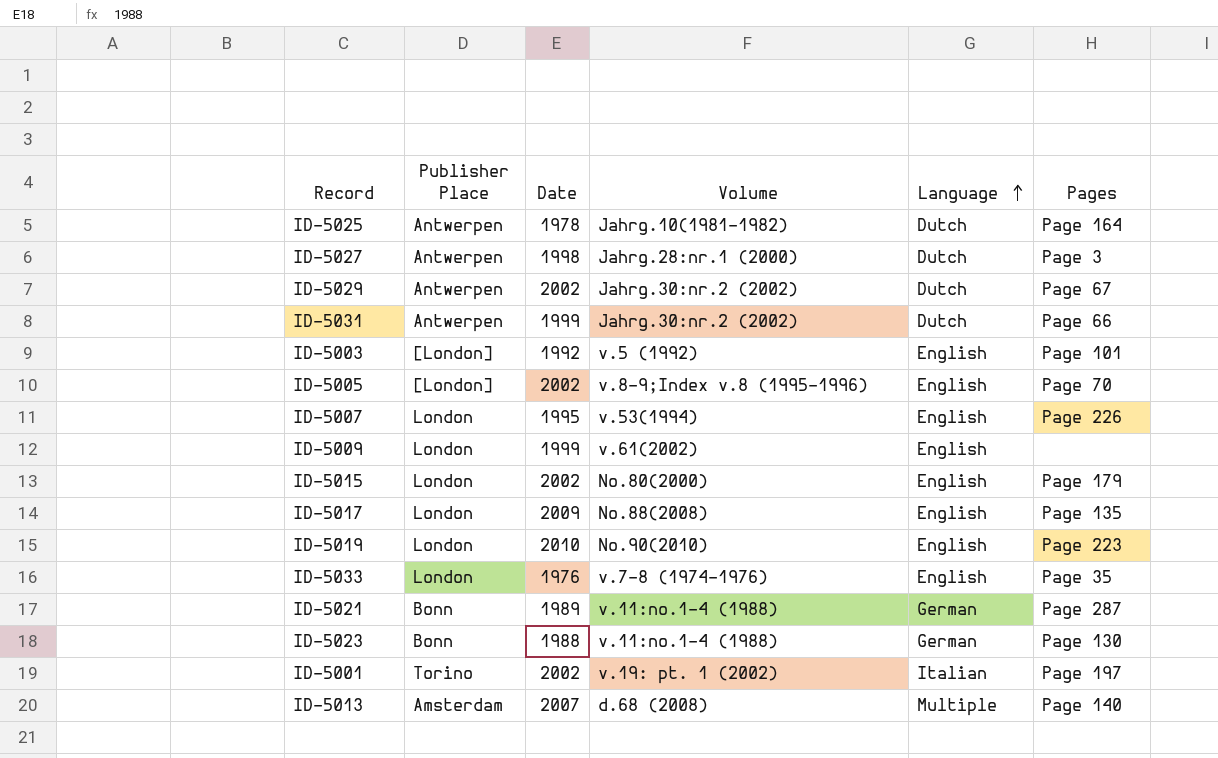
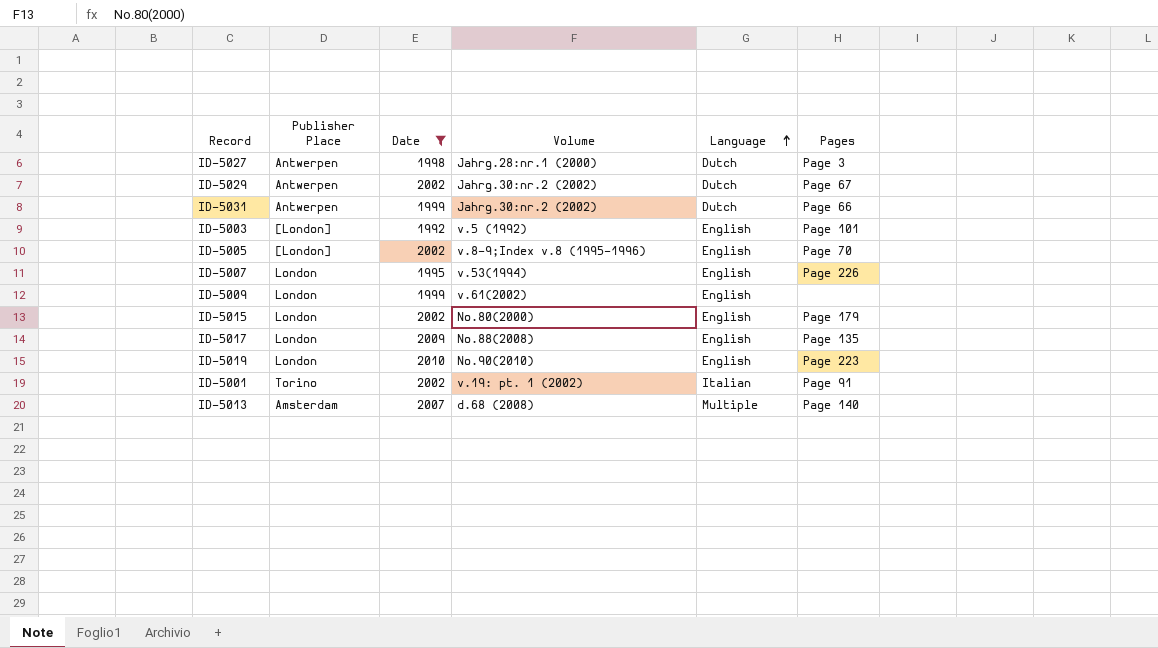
filter: none -> Date >= 1992
ID-5001 | Pages: Page 197 -> Page 91

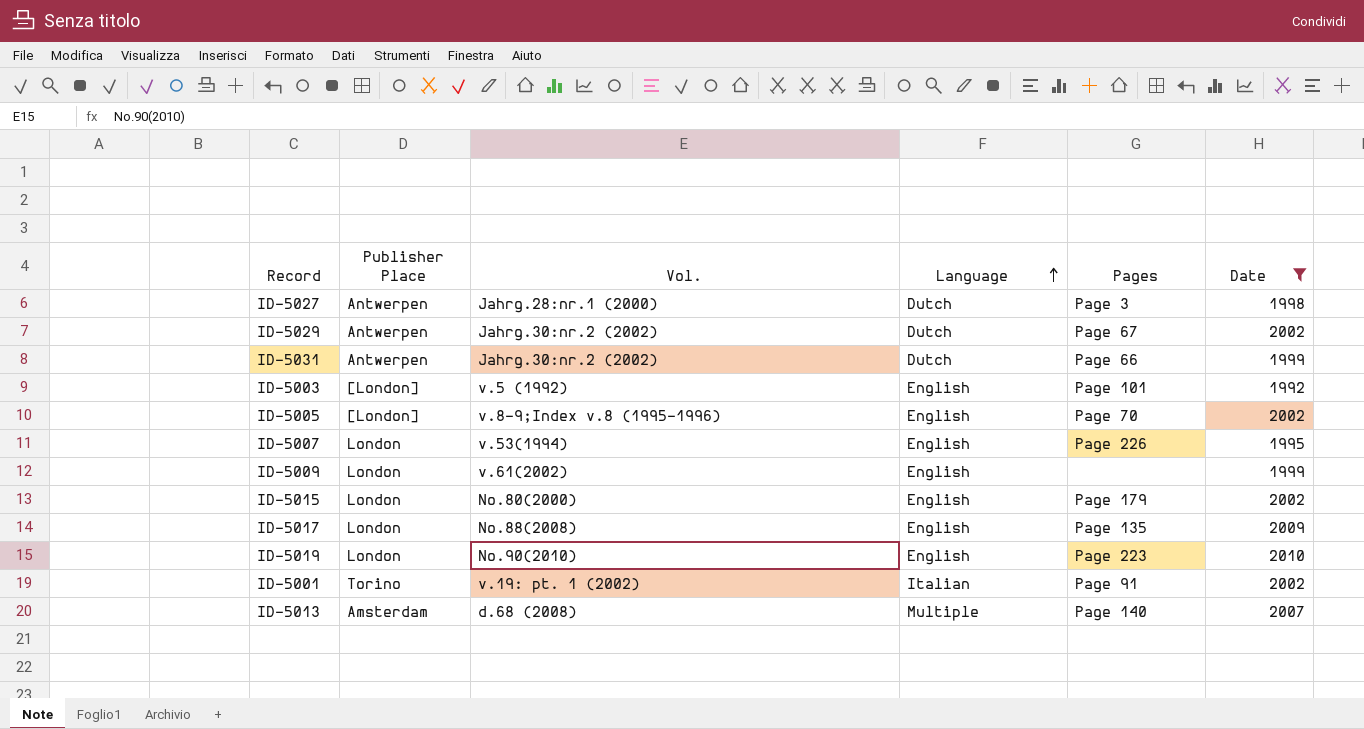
column name: Volume -> Vol.
column Date | position: 3 -> 6

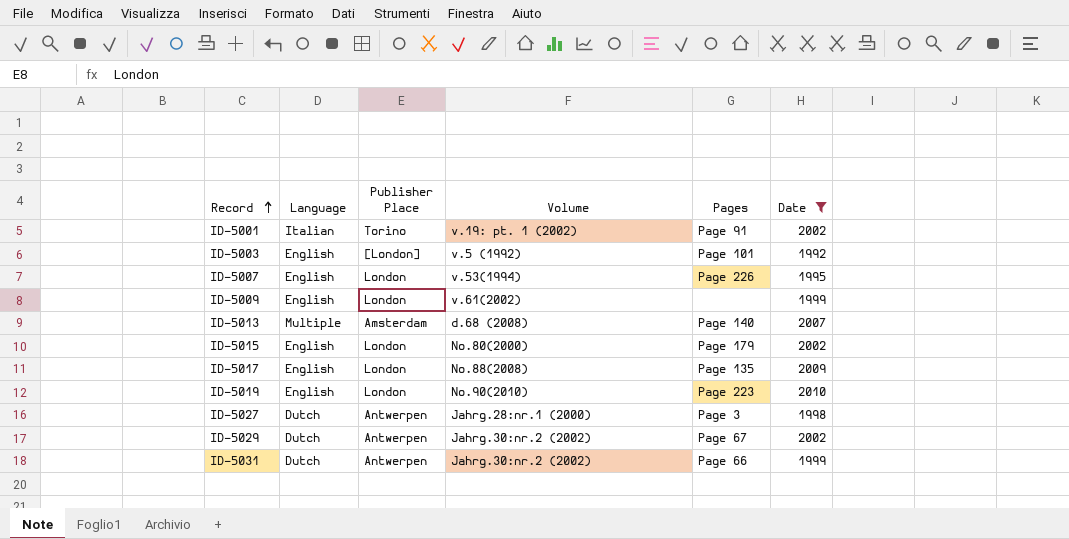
row order: Language ascending -> Record ascending
column Language | position: 4 -> 2
column name: Vol. -> Volume
row ID-5005: [London] | v.8-9;Index v.8 (1995-1996) | English | Page 70 | 2002 -> none

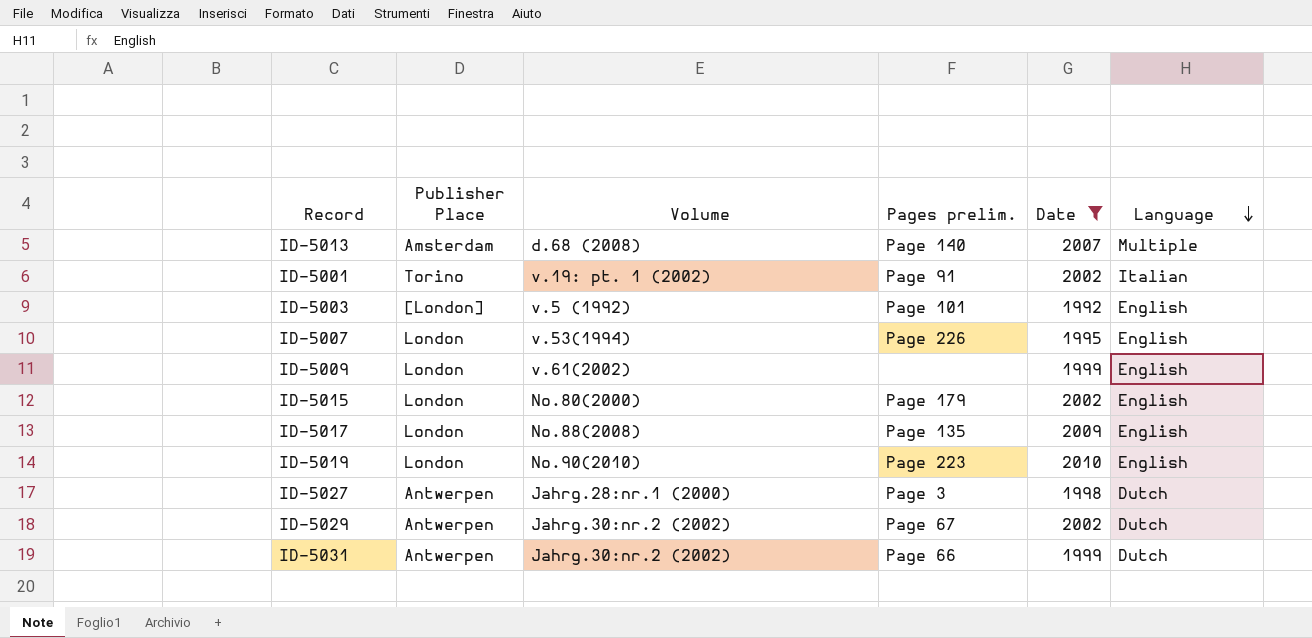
row order: Record ascending -> Language descending
column name: Pages -> Pages prelim.
column Language | position: 2 -> 6

